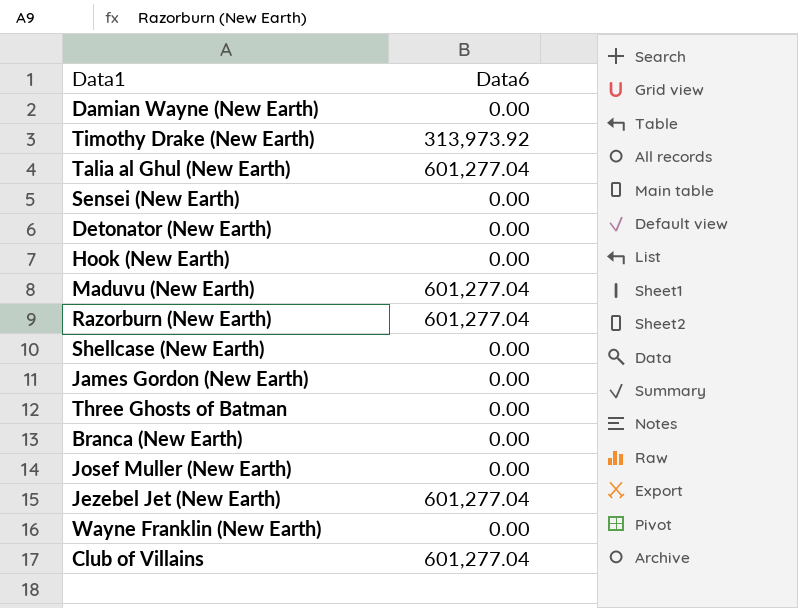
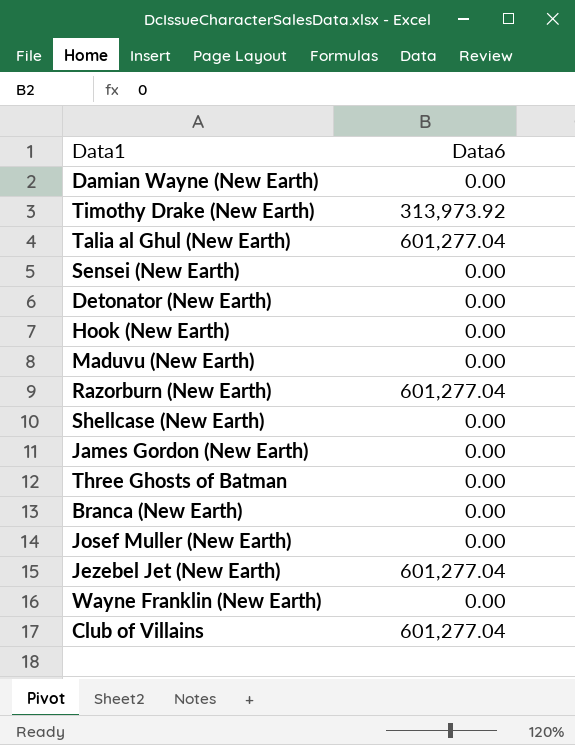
Maduvu (New Earth) | Data6: 601,277.04 -> 0.00

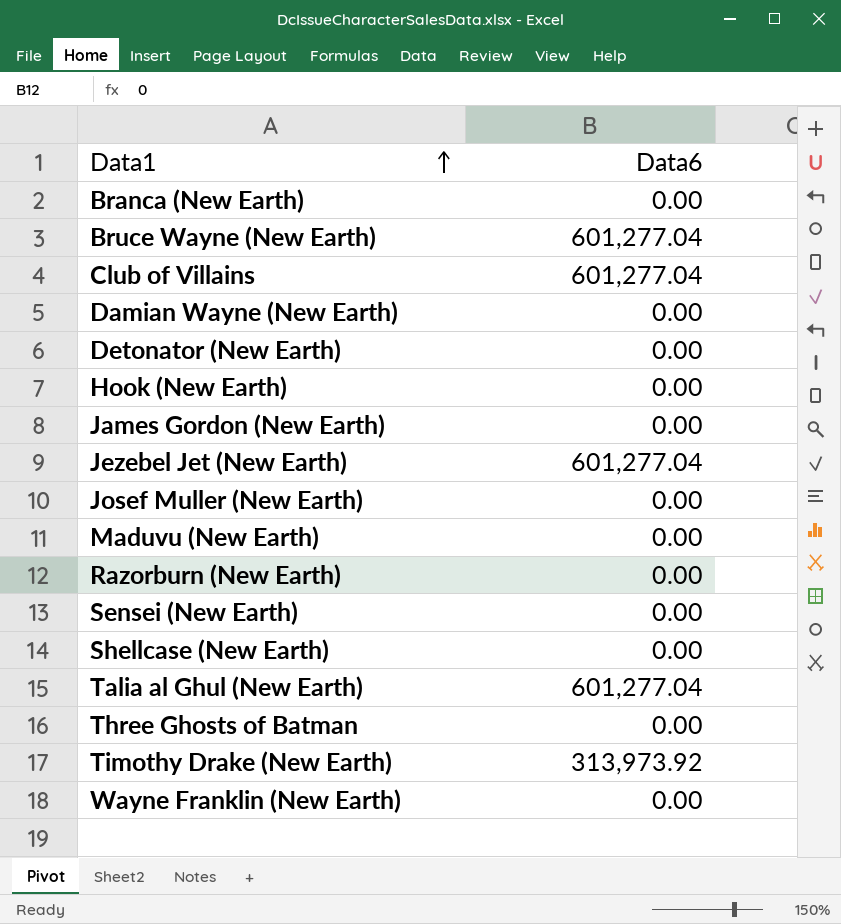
row order: none -> Data1 ascending
row Bruce Wayne (New Earth): none -> 601,277.04
Razorburn (New Earth) | Data6: 601,277.04 -> 0.00

